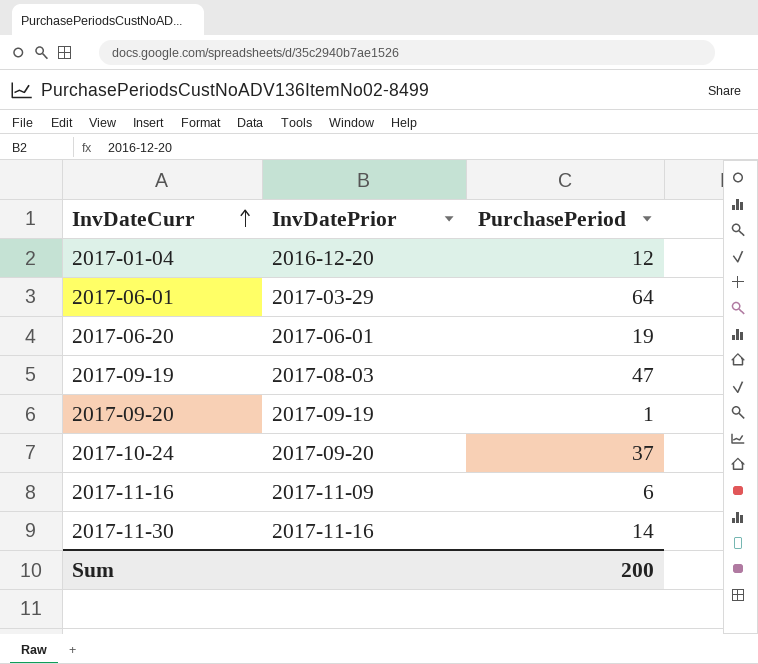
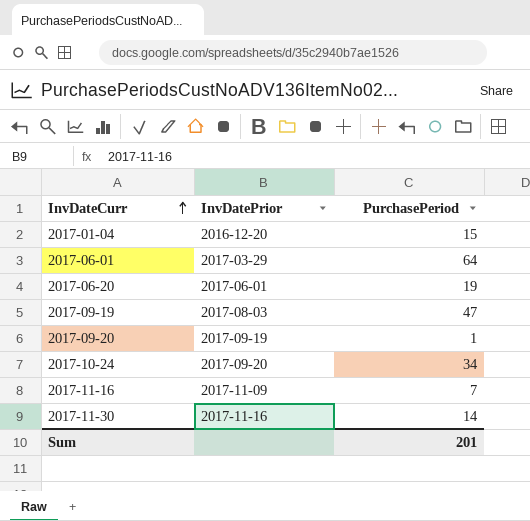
2017-01-04 | PurchasePeriod: 12 -> 15
2017-10-24 | PurchasePeriod: 37 -> 34
2017-11-16 | PurchasePeriod: 6 -> 7
Sum | PurchasePeriod: 200 -> 201

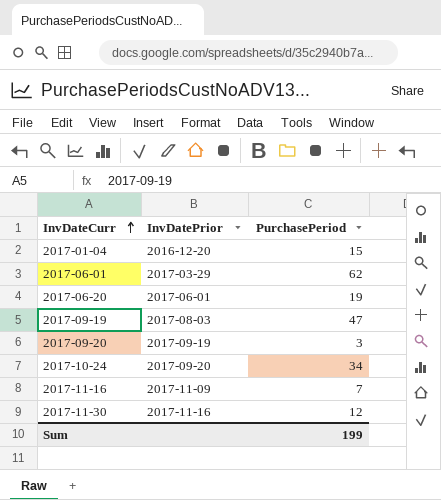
2017-06-01 | PurchasePeriod: 64 -> 62
2017-09-20 | PurchasePeriod: 1 -> 3
2017-11-30 | PurchasePeriod: 14 -> 12
Sum | PurchasePeriod: 201 -> 199

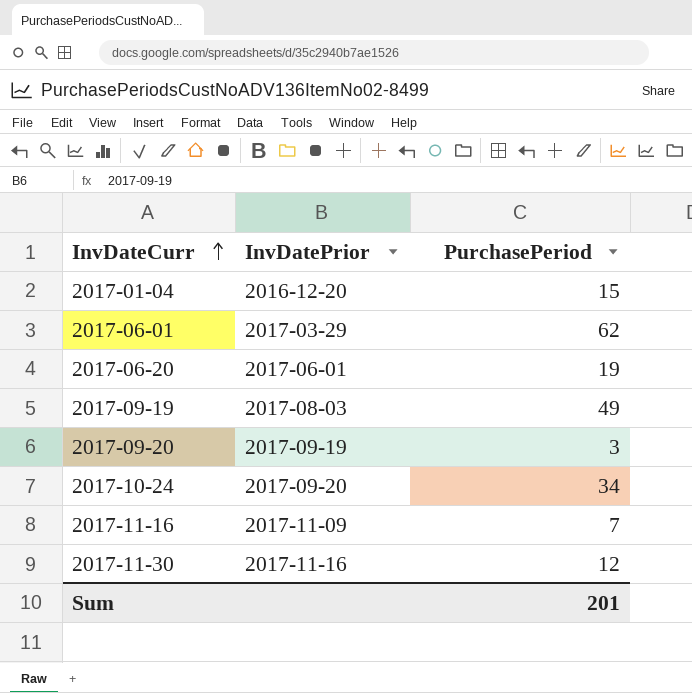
2017-09-19 | PurchasePeriod: 47 -> 49
Sum | PurchasePeriod: 199 -> 201

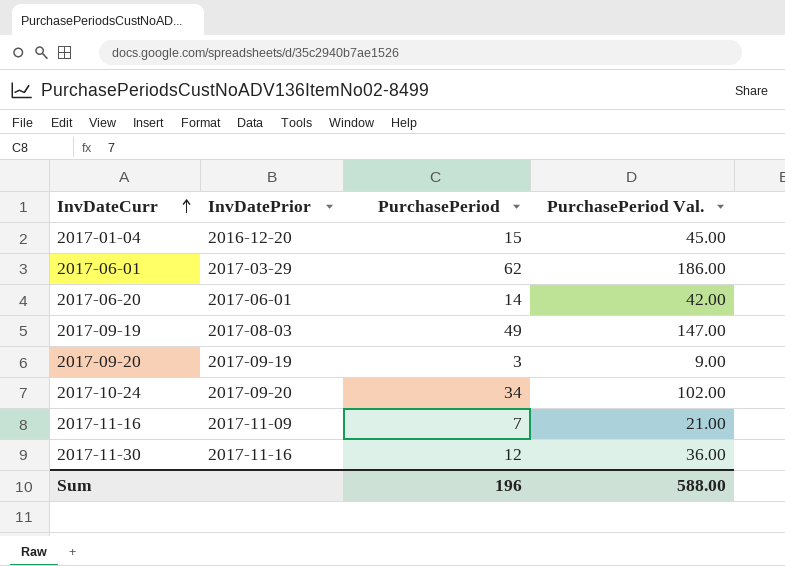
column PurchasePeriod Val. | formula: none -> [PurchasePeriod] * 3
2017-06-20 | PurchasePeriod: 19 -> 14
Sum | PurchasePeriod: 201 -> 196

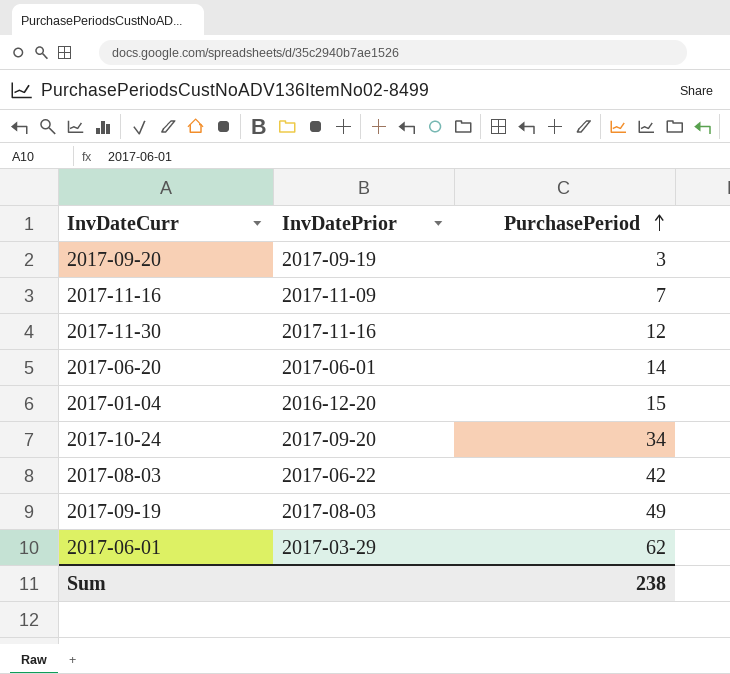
row order: InvDateCurr ascending -> PurchasePeriod ascending
column PurchasePeriod Val. | formula: [PurchasePeriod] * 3 -> none
row 2017-08-03: none -> 2017-06-22 | 42
Sum | PurchasePeriod: 196 -> 238

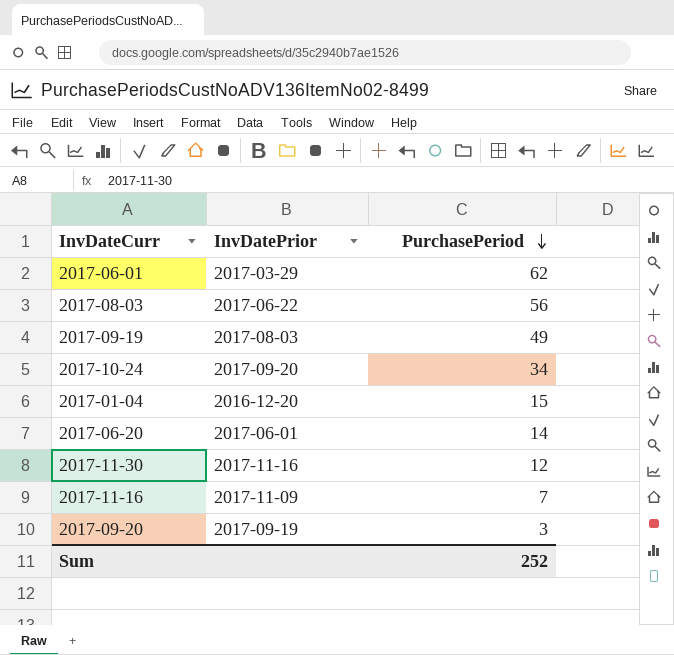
row order: PurchasePeriod ascending -> PurchasePeriod descending
2017-08-03 | PurchasePeriod: 42 -> 56
Sum | PurchasePeriod: 238 -> 252

